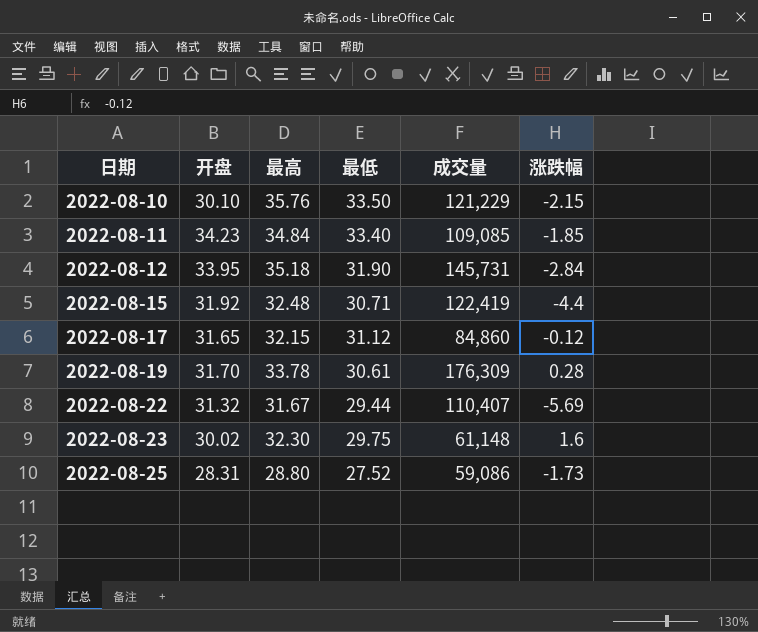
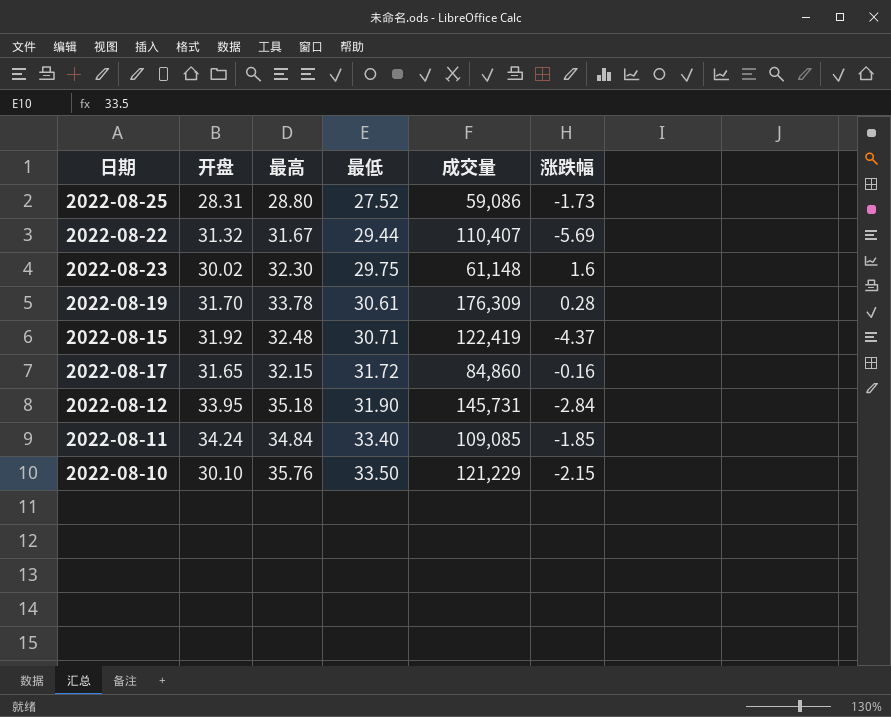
row order: 日期 ascending -> 最低 ascending
2022-08-15 | 涨跌幅: -4.4 -> -4.37
2022-08-17 | 最低: 31.12 -> 31.72
2022-08-17 | 涨跌幅: -0.12 -> -0.16
2022-08-11 | 开盘: 34.23 -> 34.24

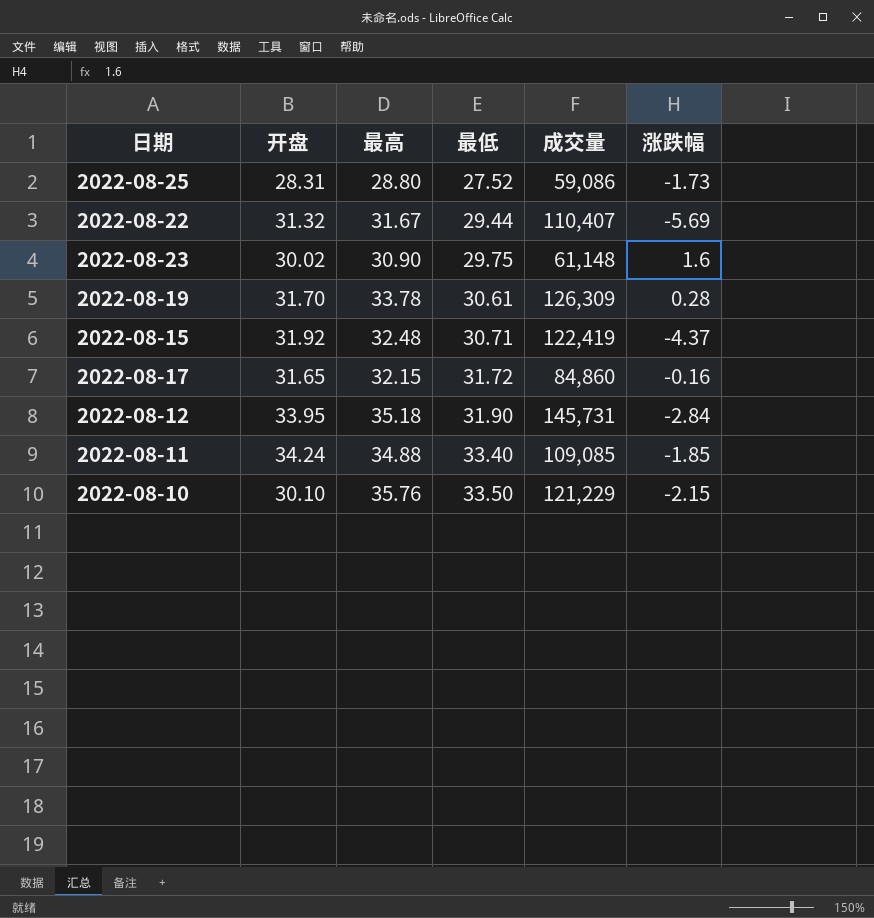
2022-08-23 | 最高: 32.30 -> 30.90
2022-08-19 | 成交量: 176,309 -> 126,309
2022-08-11 | 最高: 34.84 -> 34.88

